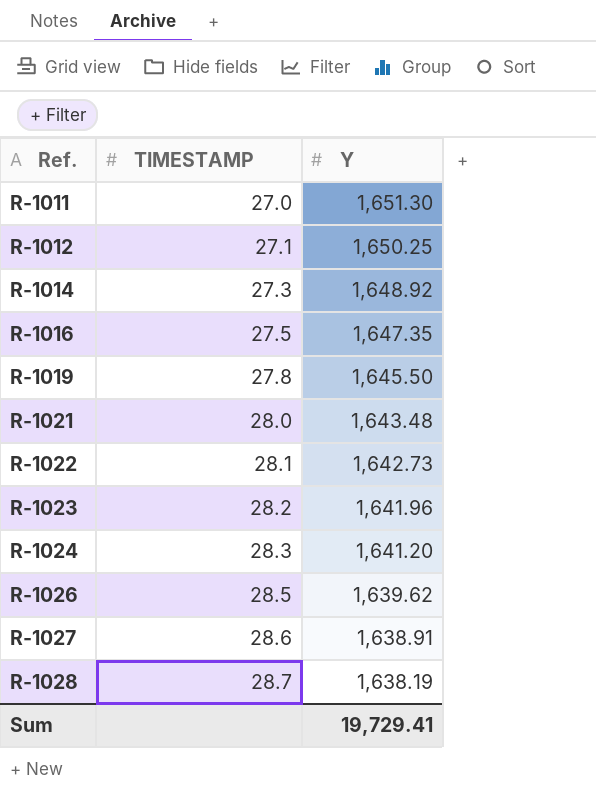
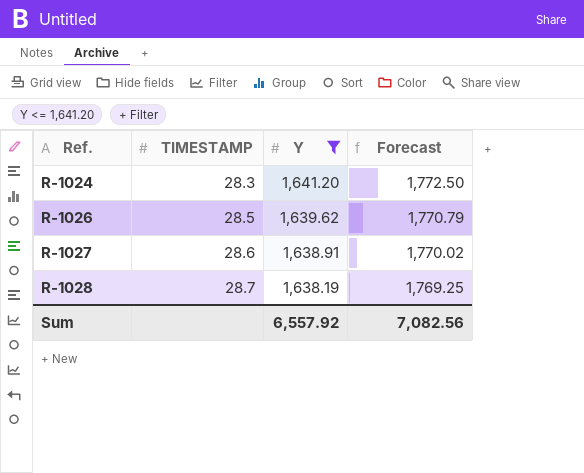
filter: none -> Y <= 1,641.20
column Forecast | formula: none -> [Y] * 1.08
Sum | Y: 19,729.41 -> 6,557.92

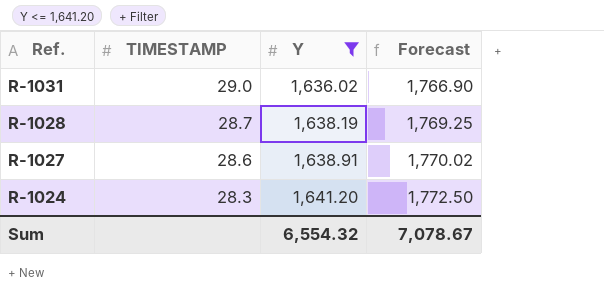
row order: Ref. ascending -> Ref. descending
row R-1026: 28.5 | 1,639.62 | 1,770.79 -> none
row R-1031: none -> 29.0 | 1,636.02 | 1,766.90
Sum | Y: 6,557.92 -> 6,554.32
Sum | Forecast: 7,082.56 -> 7,078.67

